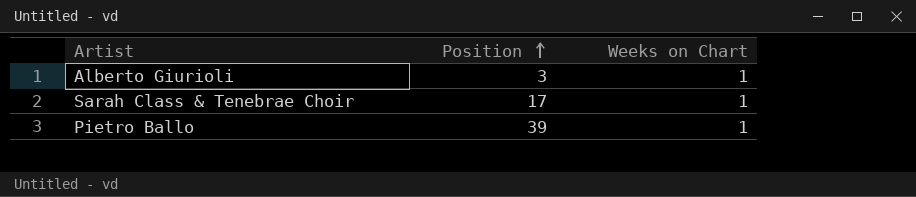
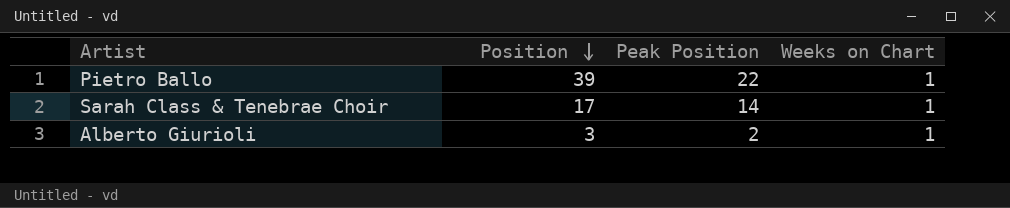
row order: Position ascending -> Position descending
column Peak Position | position: none -> 3

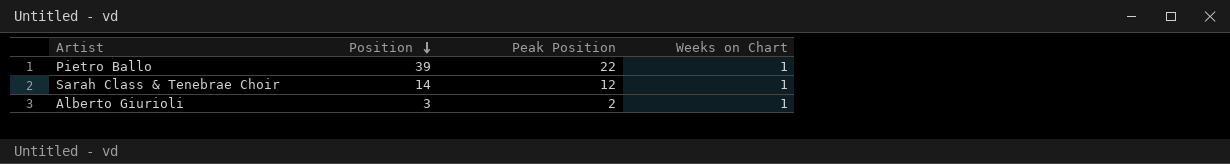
Sarah Class & Tenebrae Choir | Position: 17 -> 14
Sarah Class & Tenebrae Choir | Peak Position: 14 -> 12

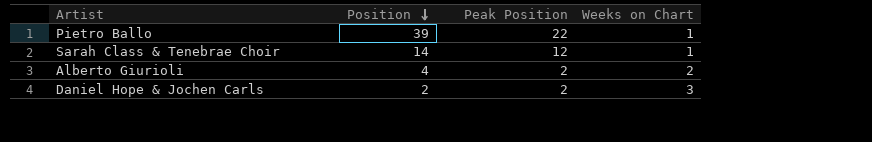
Alberto Giurioli | Position: 3 -> 4
Alberto Giurioli | Weeks on Chart: 1 -> 2
row Daniel Hope & Jochen Carls: none -> 2 | 2 | 3

